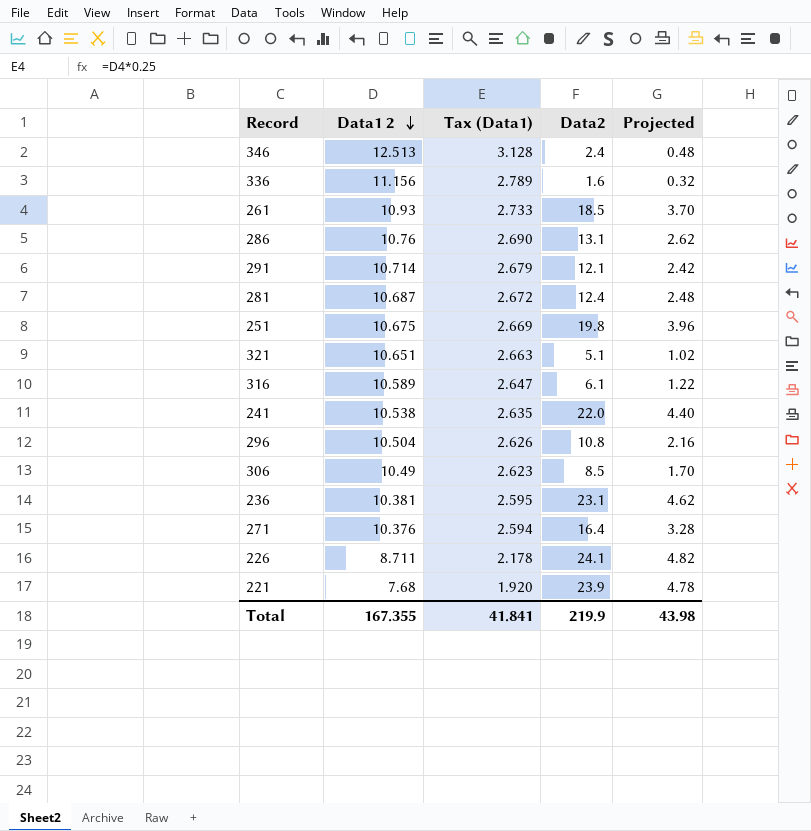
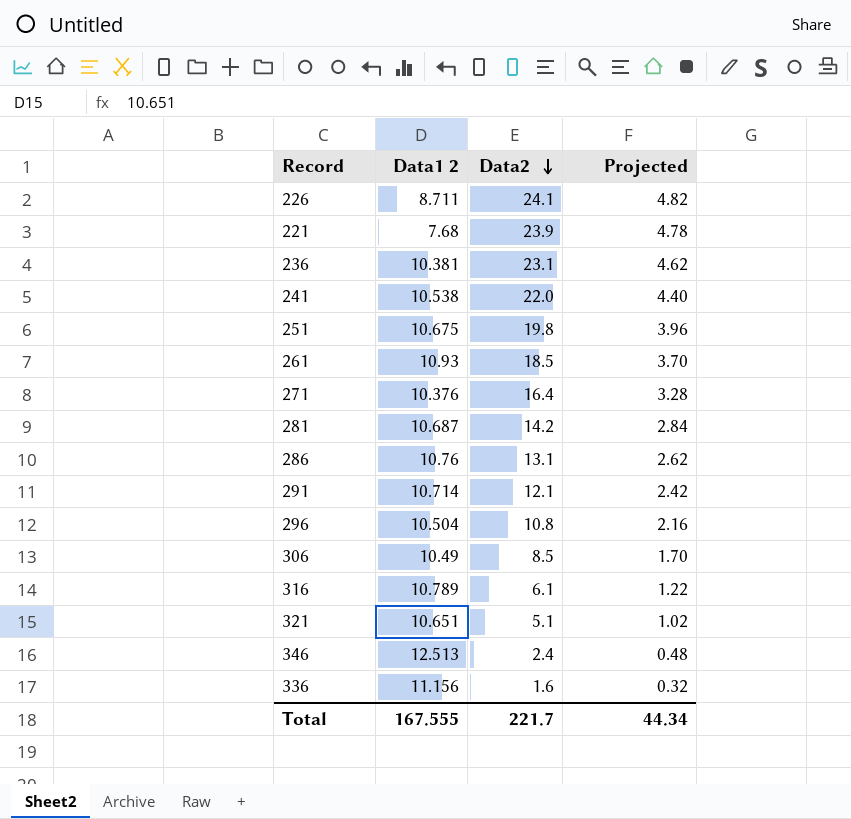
row order: Data1 2 descending -> Data2 descending
column Tax (Data1) | formula: [Data1 2] * 0.25 -> none
281 | Data2: 12.4 -> 14.2
281 | Projected: 2.48 -> 2.84
316 | Data1 2: 10.589 -> 10.789
Total | Data1 2: 167.355 -> 167.555
Total | Data2: 219.9 -> 221.7
Total | Projected: 43.98 -> 44.34

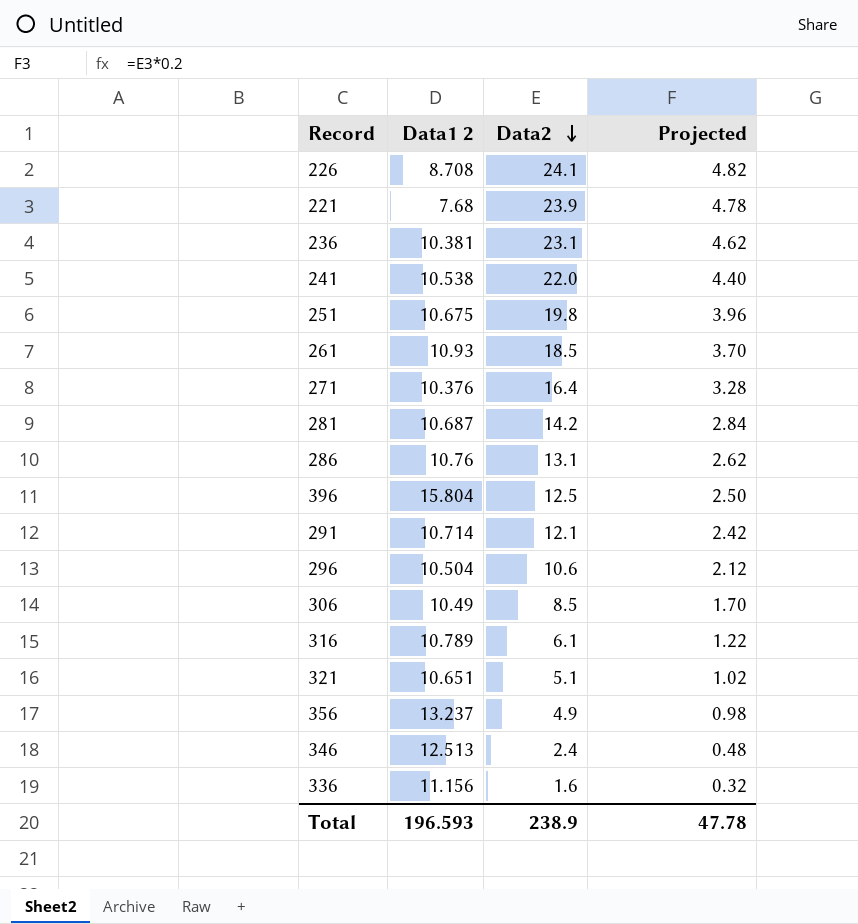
226 | Data1 2: 8.711 -> 8.708
row 396: none -> 15.804 | 12.5 | 2.50
296 | Data2: 10.8 -> 10.6
296 | Projected: 2.16 -> 2.12
row 356: none -> 13.237 | 4.9 | 0.98
Total | Data1 2: 167.555 -> 196.593
Total | Data2: 221.7 -> 238.9
Total | Projected: 44.34 -> 47.78

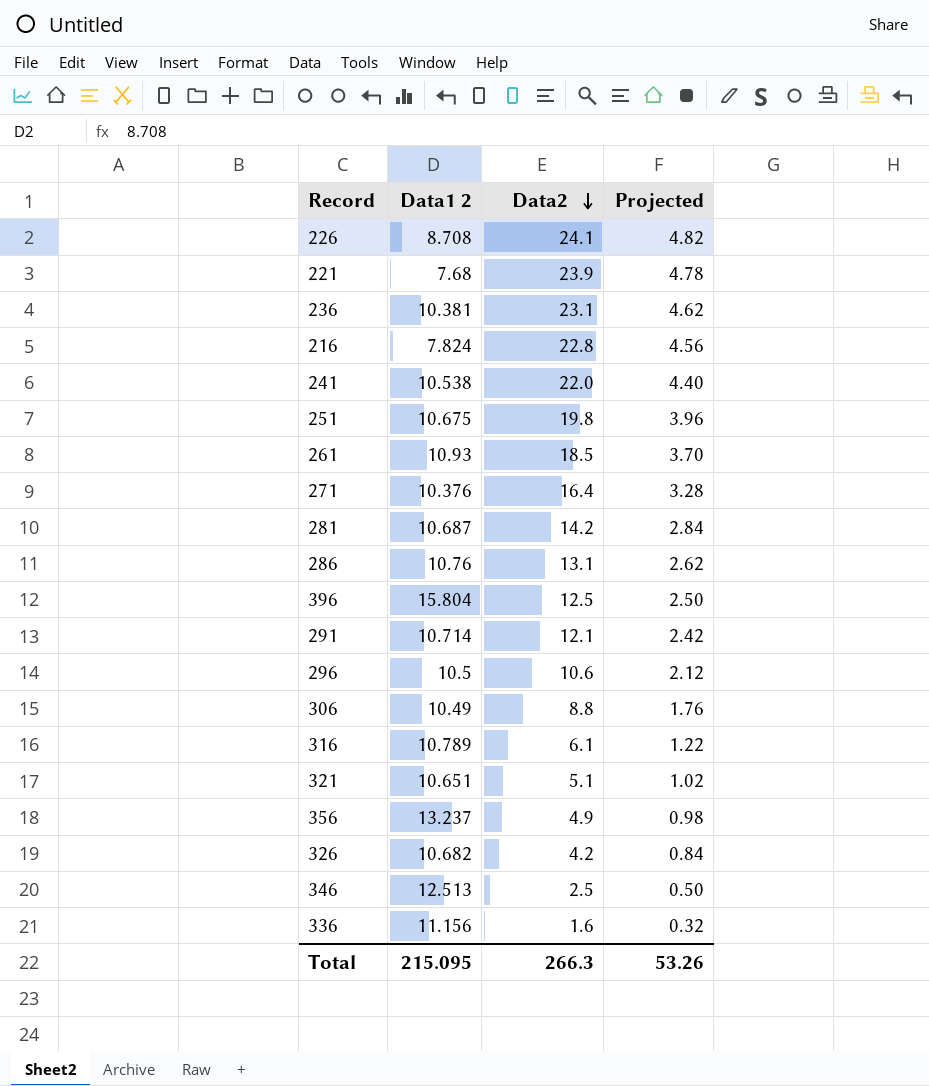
row 216: none -> 7.824 | 22.8 | 4.56
296 | Data1 2: 10.504 -> 10.5
306 | Data2: 8.5 -> 8.8
306 | Projected: 1.70 -> 1.76
row 326: none -> 10.682 | 4.2 | 0.84
346 | Data2: 2.4 -> 2.5
346 | Projected: 0.48 -> 0.50
Total | Data1 2: 196.593 -> 215.095
Total | Data2: 238.9 -> 266.3
Total | Projected: 47.78 -> 53.26

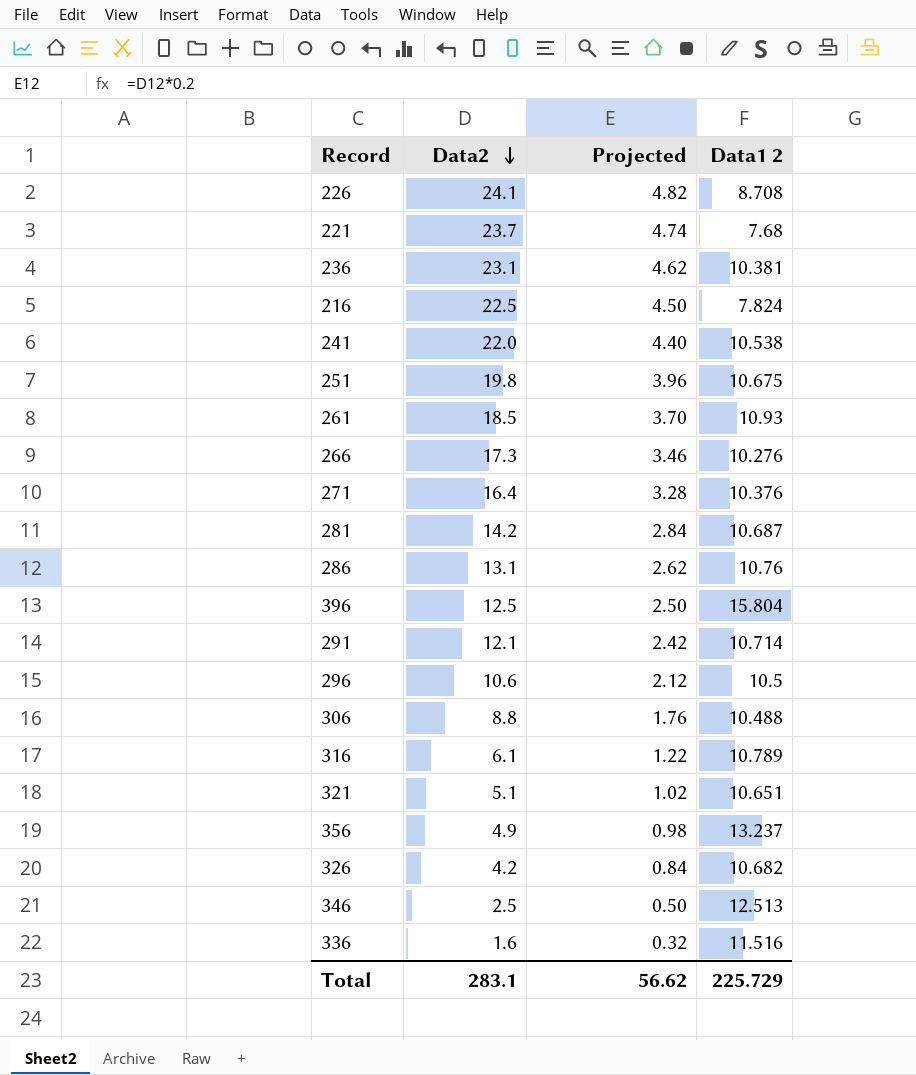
column Data1 2 | position: 2 -> 4
221 | Data2: 23.9 -> 23.7
221 | Projected: 4.78 -> 4.74
216 | Data2: 22.8 -> 22.5
216 | Projected: 4.56 -> 4.50
row 266: none -> 17.3 | 3.46 | 10.276
306 | Data1 2: 10.49 -> 10.488
336 | Data1 2: 11.156 -> 11.516
Total | Data2: 266.3 -> 283.1
Total | Projected: 53.26 -> 56.62
Total | Data1 2: 215.095 -> 225.729

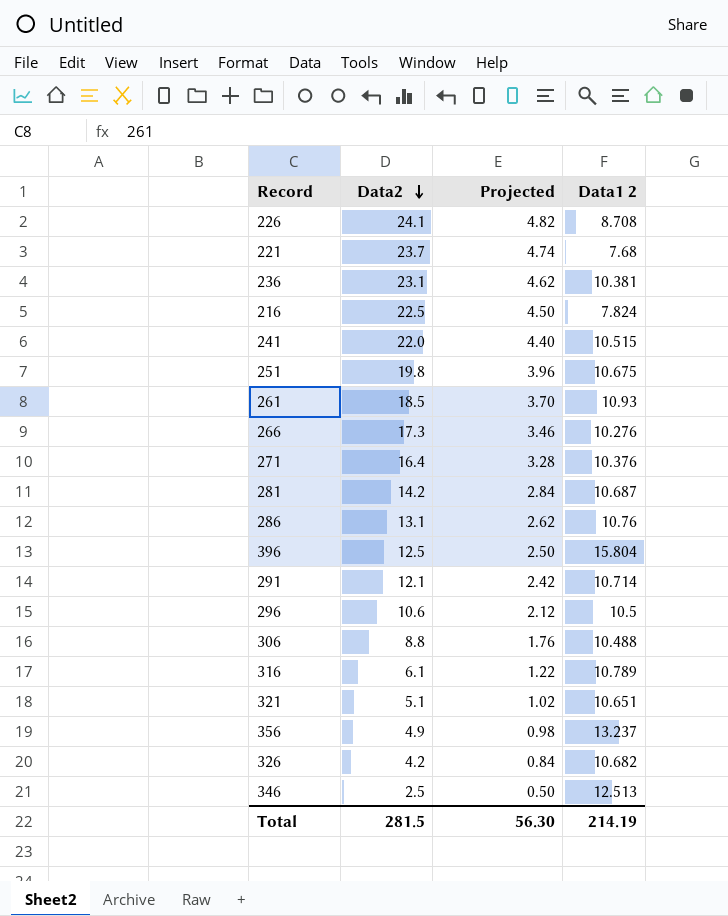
row 336: 1.6 | 0.32 | 11.516 -> none
241 | Data1 2: 10.538 -> 10.515
Total | Data2: 283.1 -> 281.5
Total | Projected: 56.62 -> 56.30
Total | Data1 2: 225.729 -> 214.19

